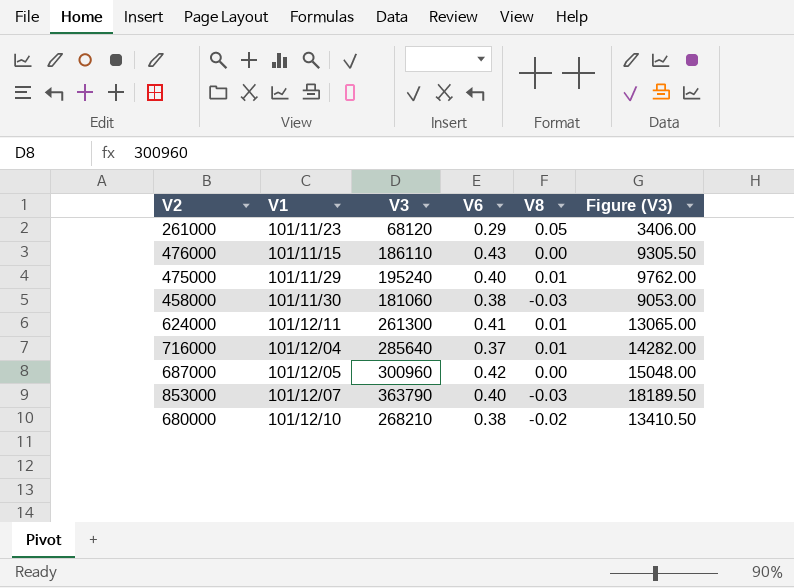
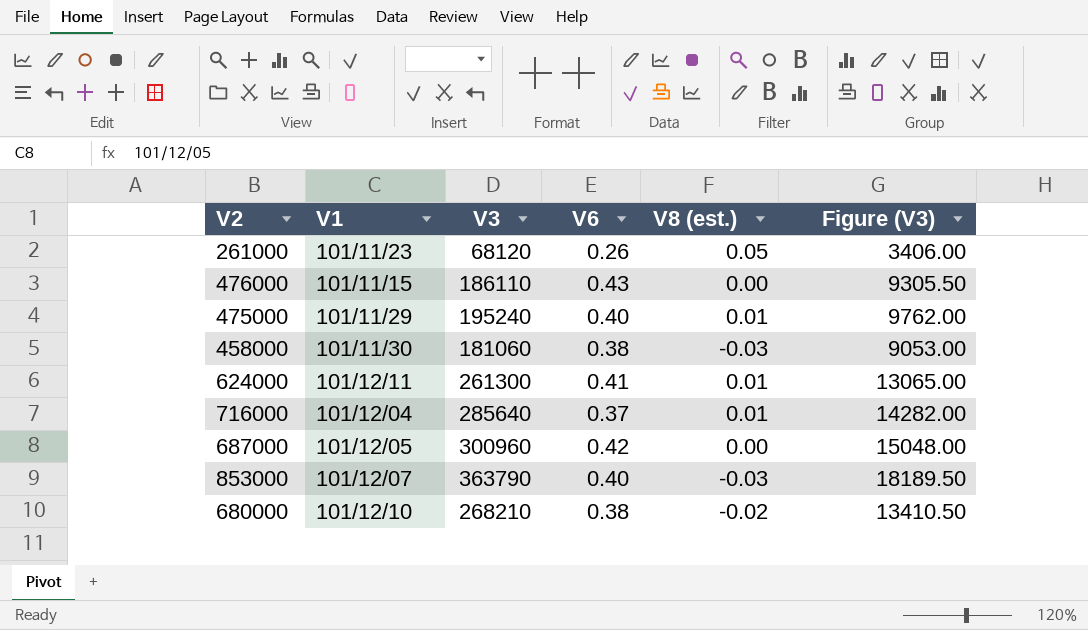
column name: V8 -> V8 (est.)
261000 | V6: 0.29 -> 0.26

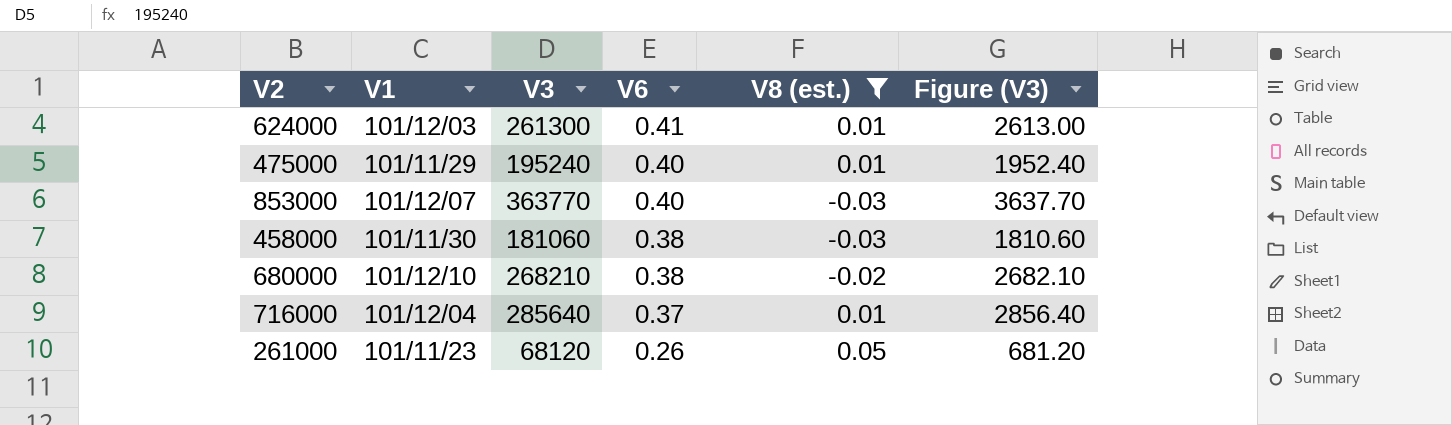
filter: none -> V8 (est.) != 0.00
row order: none -> V6 descending
column Figure (V3) | formula: [V3] * 0.05 -> [V3] * 0.01
624000 | V1: 101/12/11 -> 101/12/03
853000 | V3: 363790 -> 363770

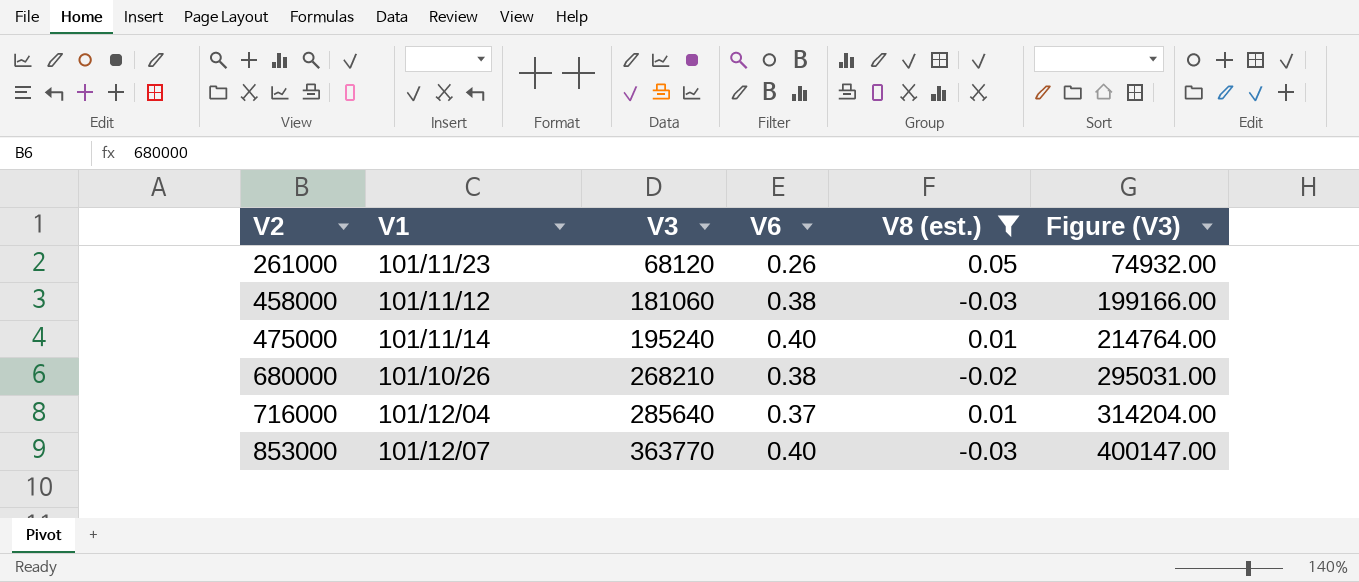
row order: V6 descending -> V2 ascending
column Figure (V3) | formula: [V3] * 0.01 -> [V3] * 1.1
row 624000: 101/12/03 | 261300 | 0.41 | 0.01 | 2613.00 -> none
458000 | V1: 101/11/30 -> 101/11/12
475000 | V1: 101/11/29 -> 101/11/14
680000 | V1: 101/12/10 -> 101/10/26

